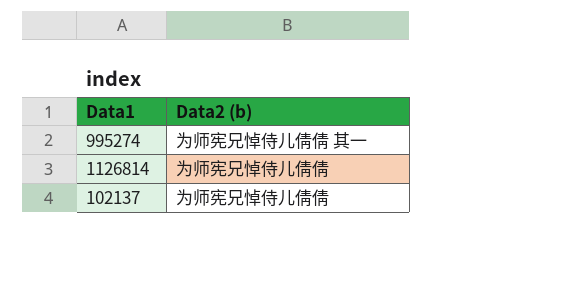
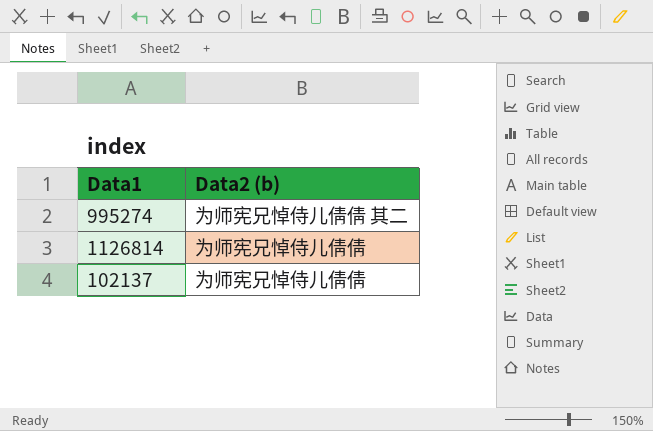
995274 | Data2 (b): 为师宪兄悼侍儿倩倩 其一 -> 为师宪兄悼侍儿倩倩 其二

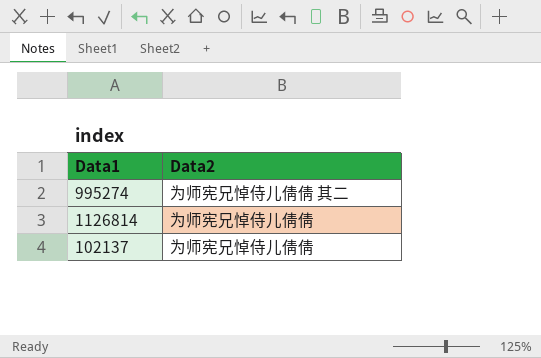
column name: Data2 (b) -> Data2

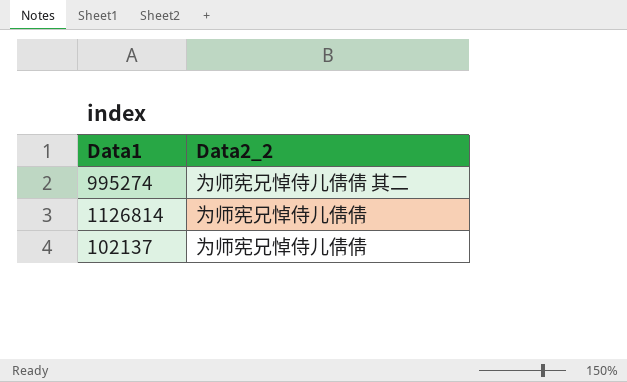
column name: Data2 -> Data2_2

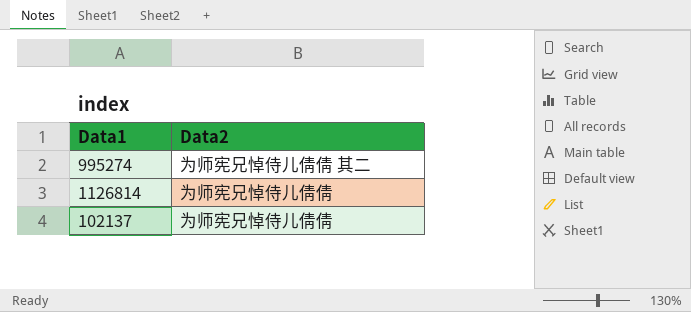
column name: Data2_2 -> Data2

